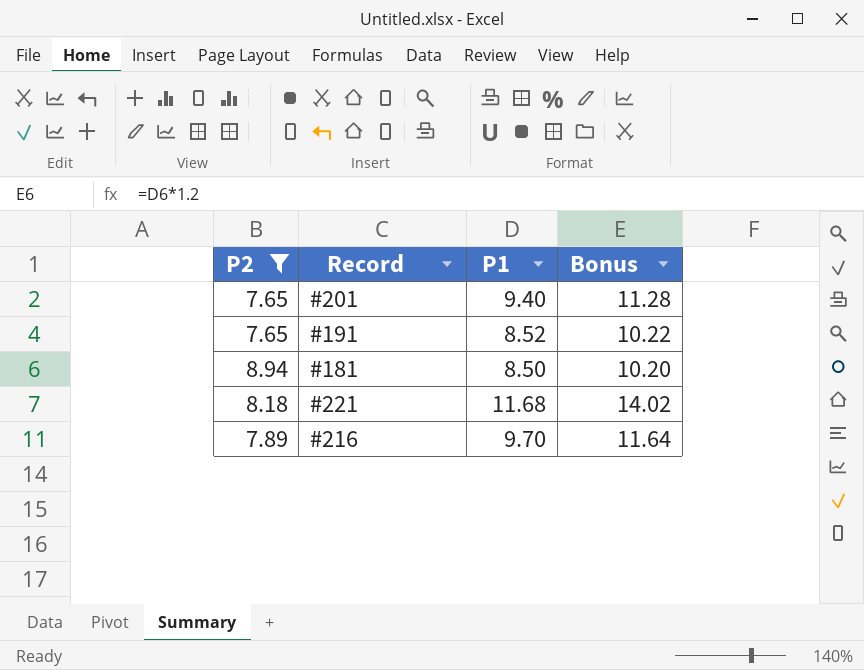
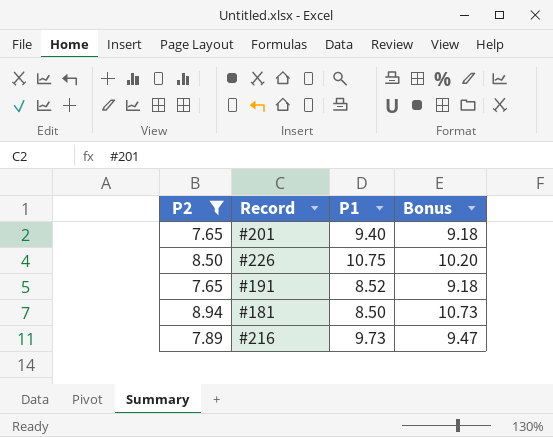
column Bonus | formula: [P1] * 1.2 -> [P2] * 1.2
row #221: 8.18 | 11.68 | 14.02 -> none
row #226: none -> 8.50 | 10.75 | 10.20
#216 | P1: 9.70 -> 9.73

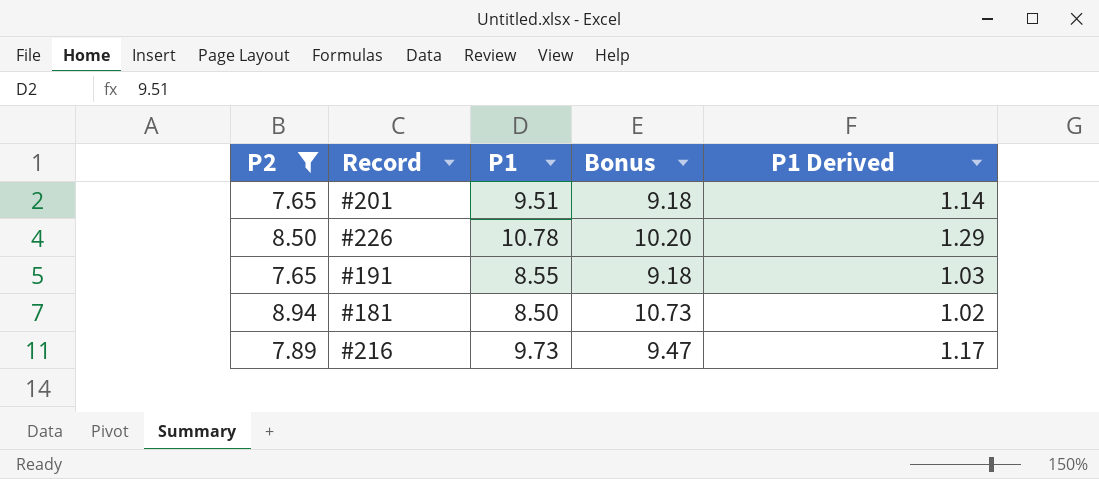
column P1 Derived | formula: none -> [P1] * 0.12
#201 | P1: 9.40 -> 9.51
#226 | P1: 10.75 -> 10.78
#191 | P1: 8.52 -> 8.55

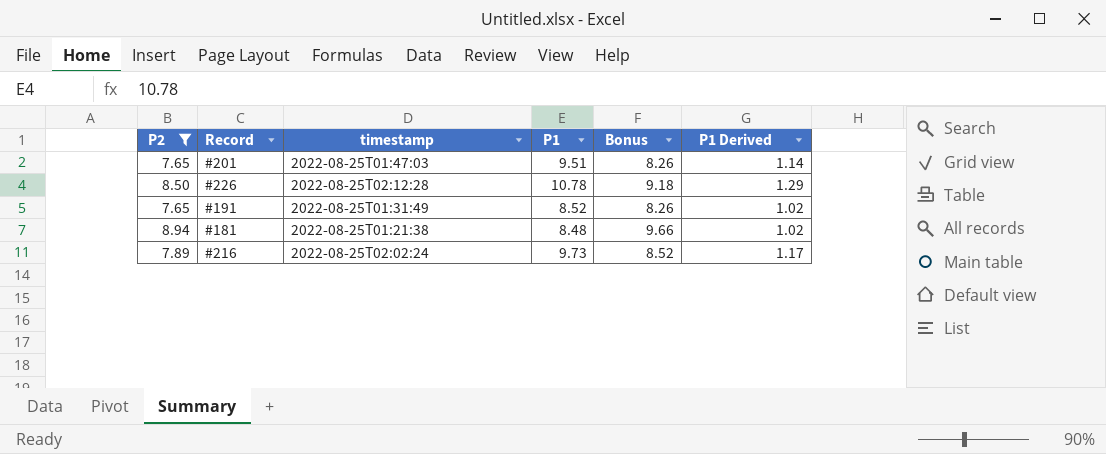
column timestamp | position: none -> 3
column Bonus | formula: [P2] * 1.2 -> [P2] * 1.08
#191 | P1: 8.55 -> 8.52
#191 | P1 Derived: 1.03 -> 1.02
#181 | P1: 8.50 -> 8.48

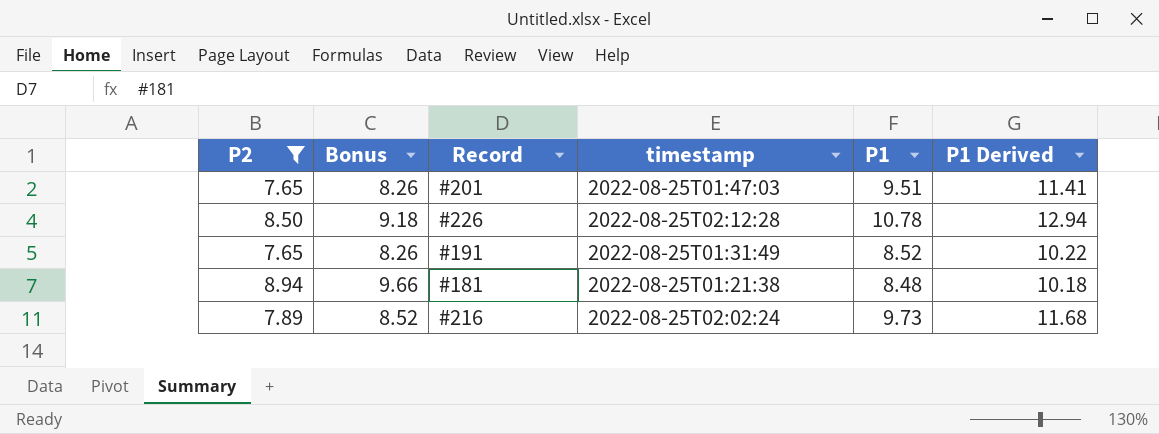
column Bonus | position: 5 -> 2
column P1 Derived | formula: [P1] * 0.12 -> [P1] * 1.2

